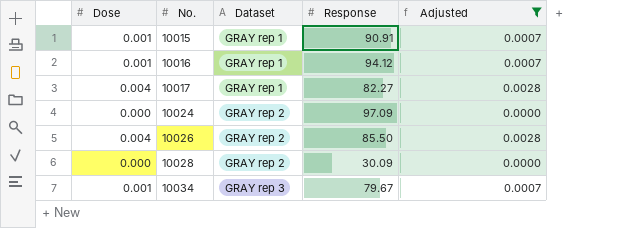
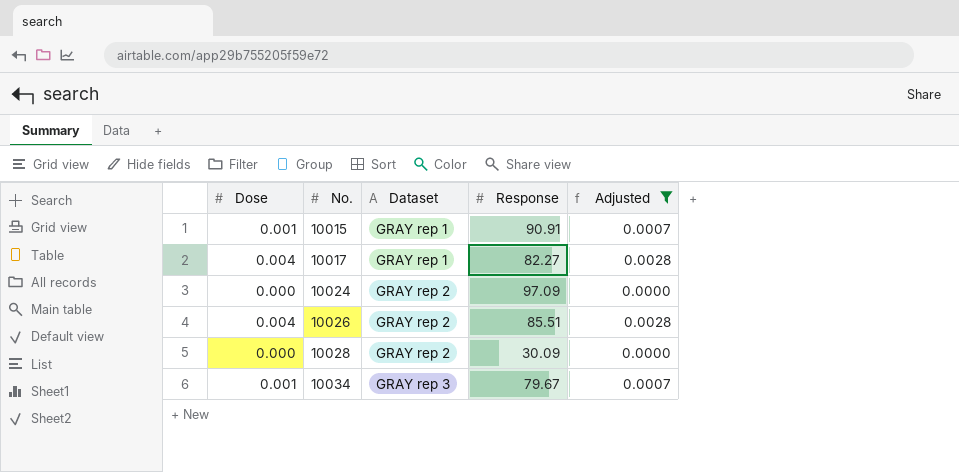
row 10016: 0.001 | GRAY rep 1 | 94.12 | 0.0007 -> none
10026 | Response: 85.50 -> 85.51

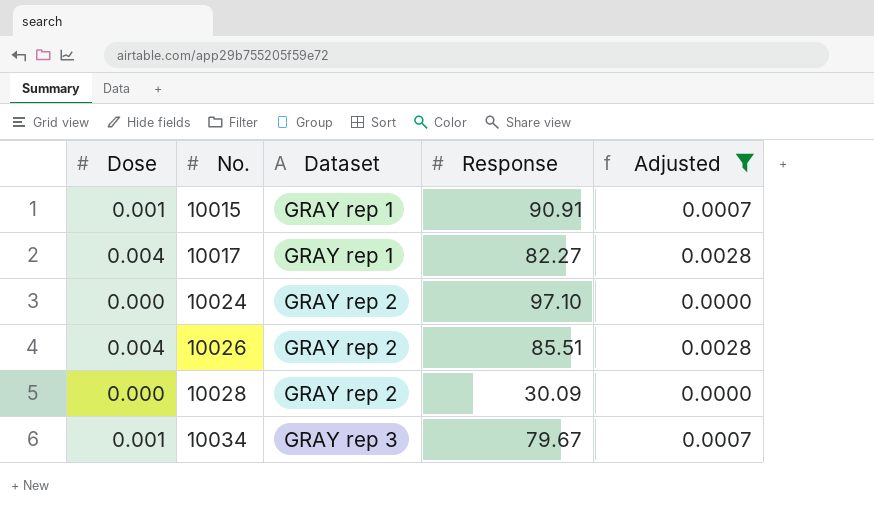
10024 | Response: 97.09 -> 97.10

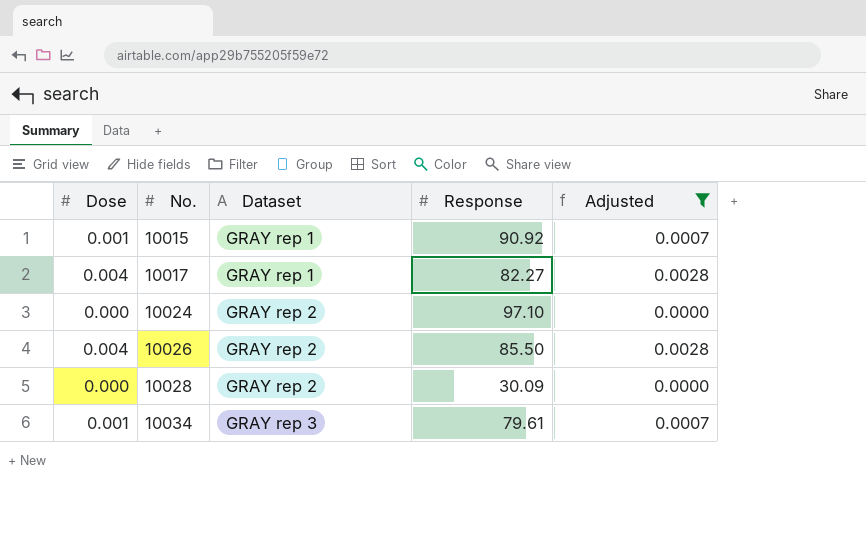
10015 | Response: 90.91 -> 90.92
10026 | Response: 85.51 -> 85.50
10034 | Response: 79.67 -> 79.61

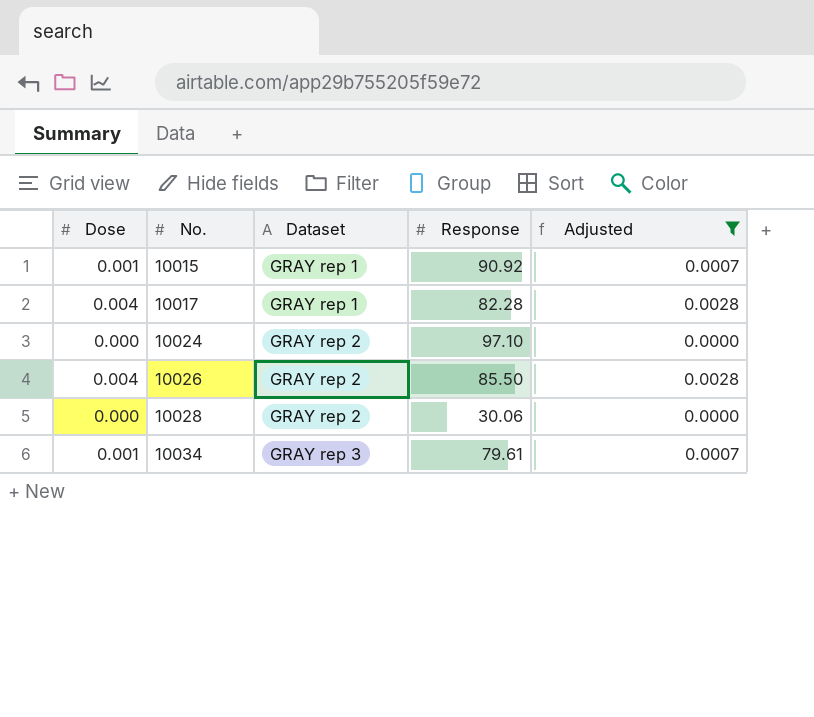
10017 | Response: 82.27 -> 82.28
10028 | Response: 30.09 -> 30.06

